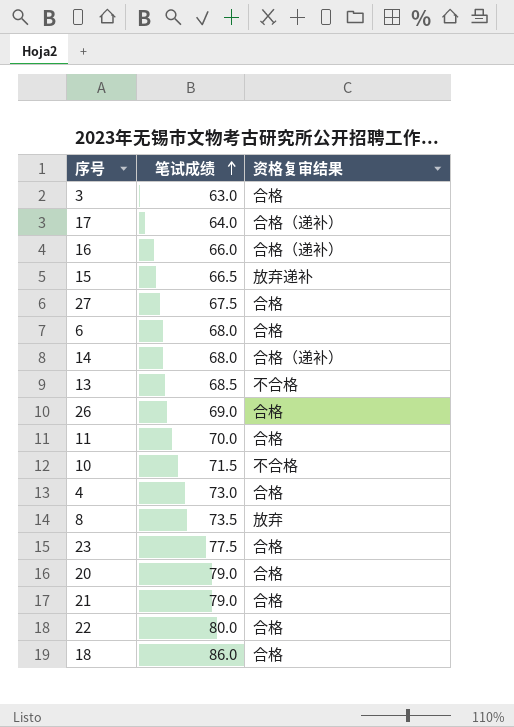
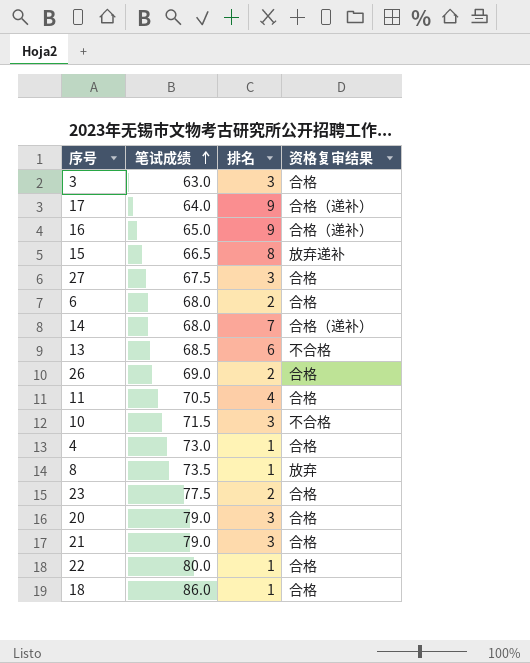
column 排名 | position: none -> 3
16 | 笔试成绩: 66.0 -> 65.0
11 | 笔试成绩: 70.0 -> 70.5

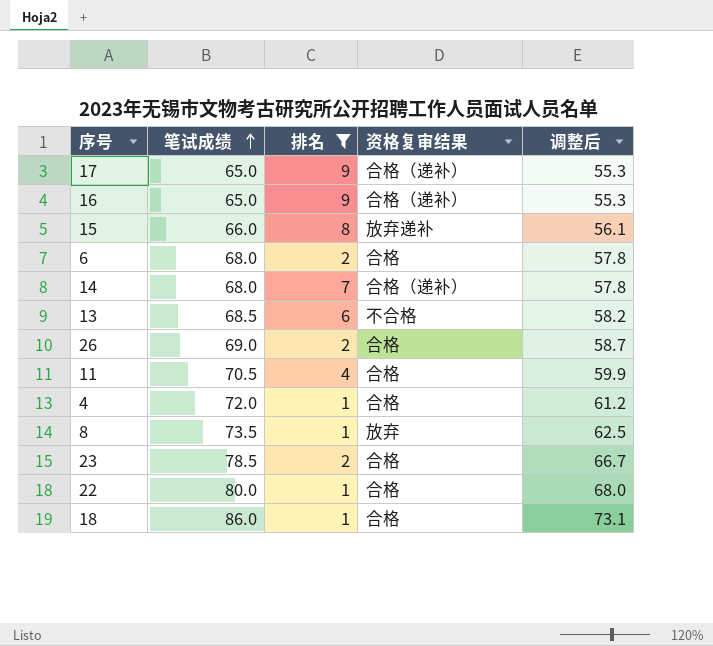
filter: none -> 排名 != 3
column 调整后 | formula: none -> [笔试成绩] * 0.85
17 | 笔试成绩: 64.0 -> 65.0
15 | 笔试成绩: 66.5 -> 66.0
4 | 笔试成绩: 73.0 -> 72.0
23 | 笔试成绩: 77.5 -> 78.5

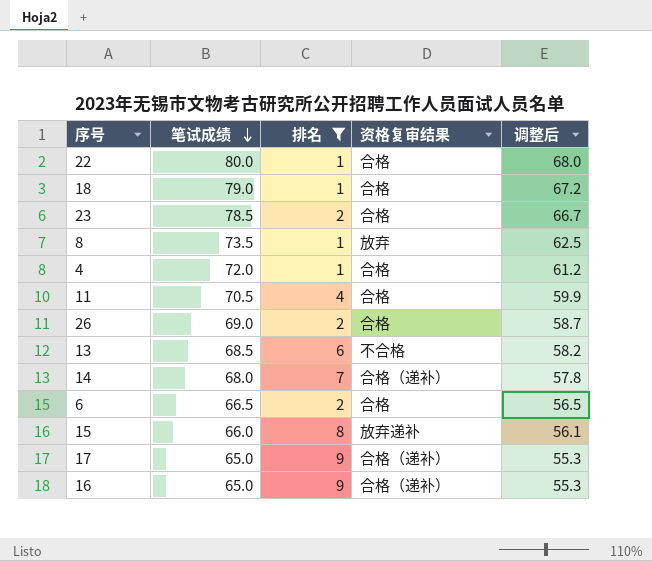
row order: 笔试成绩 ascending -> 笔试成绩 descending
18 | 笔试成绩: 86.0 -> 79.0
18 | 调整后: 73.1 -> 67.2
6 | 笔试成绩: 68.0 -> 66.5
6 | 调整后: 57.8 -> 56.5

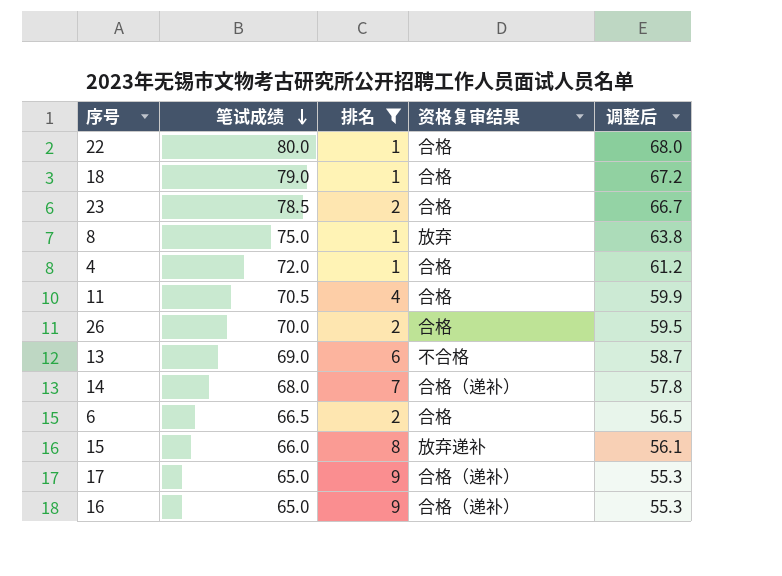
8 | 笔试成绩: 73.5 -> 75.0
8 | 调整后: 62.5 -> 63.8
26 | 笔试成绩: 69.0 -> 70.0
26 | 调整后: 58.7 -> 59.5
13 | 笔试成绩: 68.5 -> 69.0
13 | 调整后: 58.2 -> 58.7

